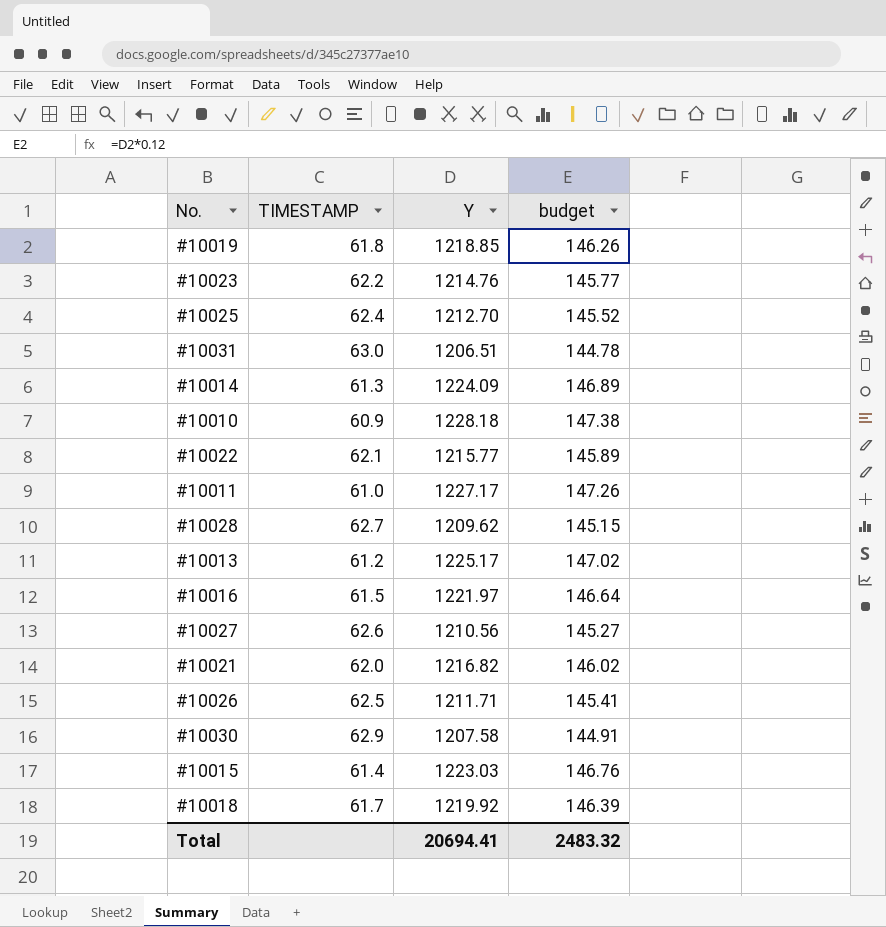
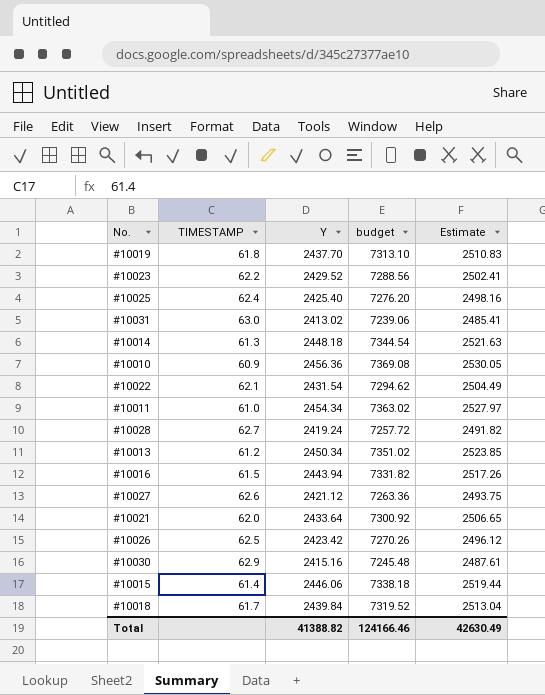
column budget | formula: [Y] * 0.12 -> [Y] * 3
column Estimate | formula: none -> [Y] * 1.03
#10019 | Y: 1218.85 -> 2437.70
#10023 | Y: 1214.76 -> 2429.52
#10025 | Y: 1212.70 -> 2425.40
#10031 | Y: 1206.51 -> 2413.02
#10014 | Y: 1224.09 -> 2448.18
#10010 | Y: 1228.18 -> 2456.36
#10022 | Y: 1215.77 -> 2431.54
#10011 | Y: 1227.17 -> 2454.34
#10028 | Y: 1209.62 -> 2419.24
#10013 | Y: 1225.17 -> 2450.34
#10016 | Y: 1221.97 -> 2443.94
#10027 | Y: 1210.56 -> 2421.12
#10021 | Y: 1216.82 -> 2433.64
#10026 | Y: 1211.71 -> 2423.42
#10030 | Y: 1207.58 -> 2415.16
#10015 | Y: 1223.03 -> 2446.06
#10018 | Y: 1219.92 -> 2439.84
Total | Y: 20694.41 -> 41388.82
Total | budget: 2483.32 -> 124166.46

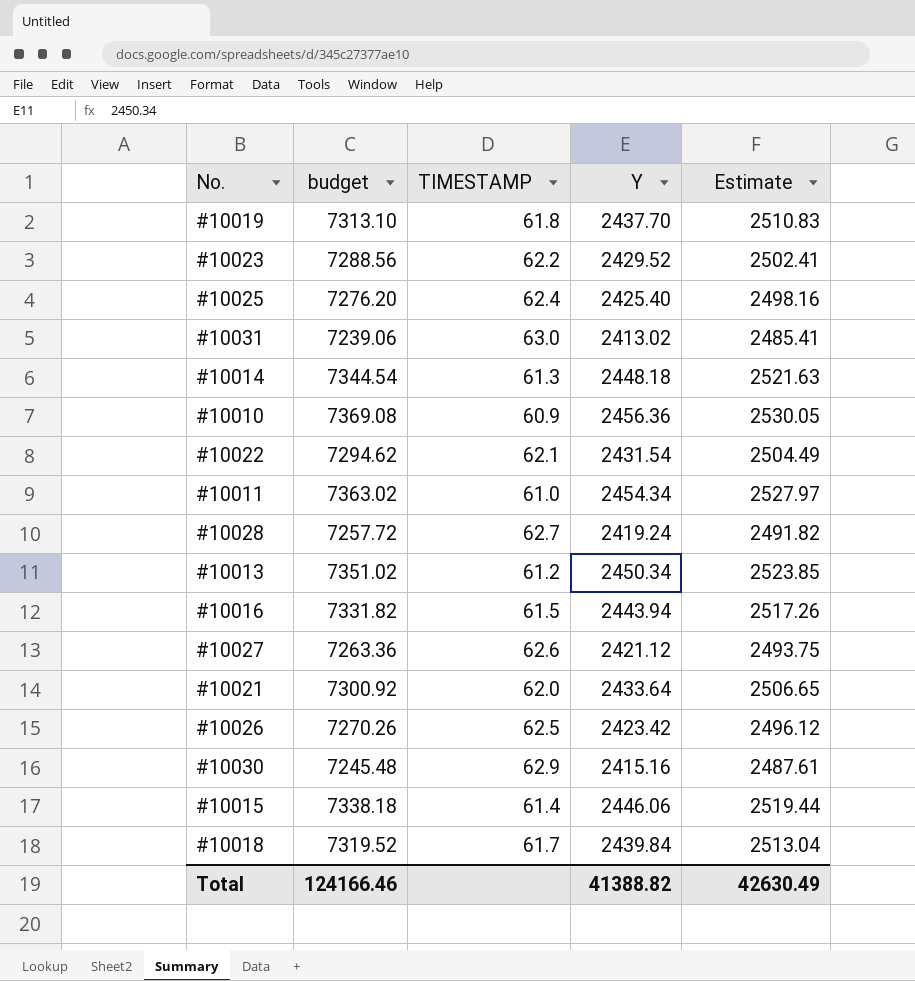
column budget | position: 4 -> 2

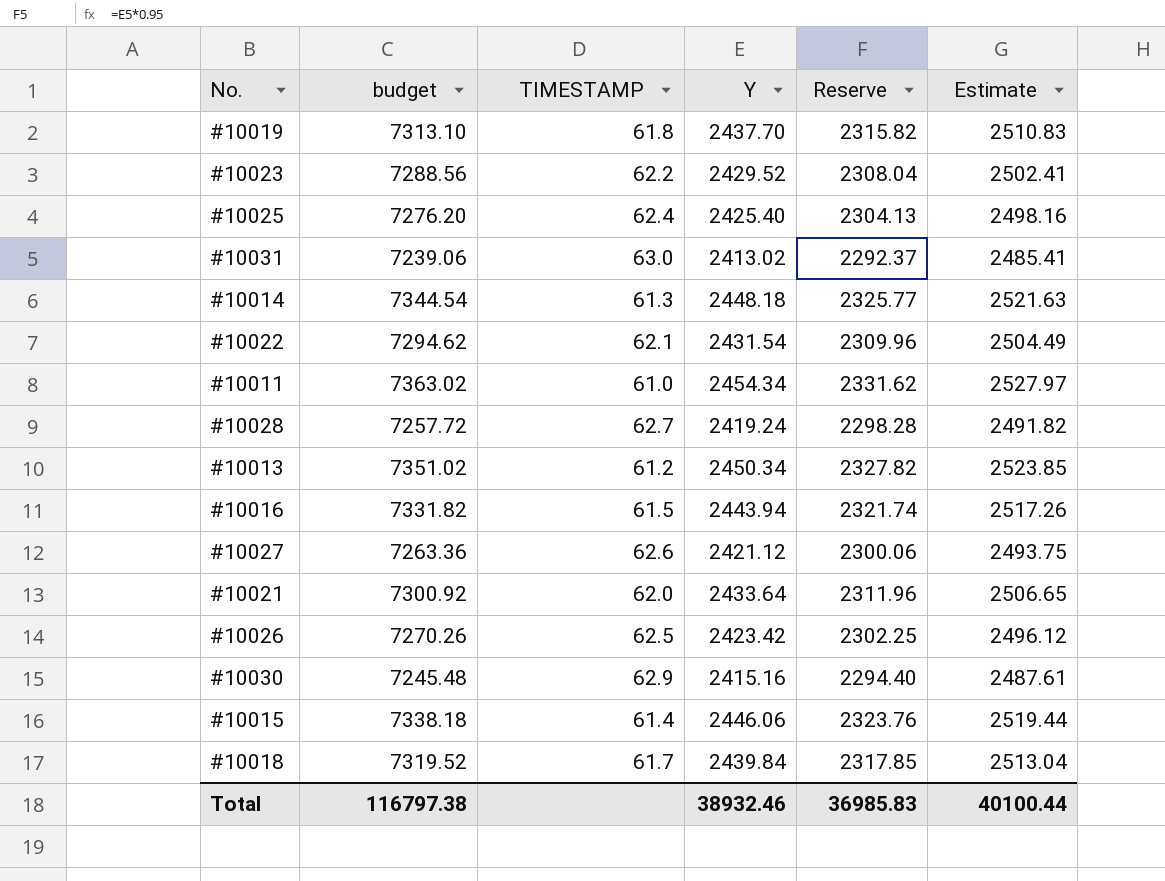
column Reserve | formula: none -> [Y] * 0.95
row #10010: 7369.08 | 60.9 | 2456.36 | 2530.05 -> none
Total | budget: 124166.46 -> 116797.38
Total | Y: 41388.82 -> 38932.46
Total | Estimate: 42630.49 -> 40100.44

